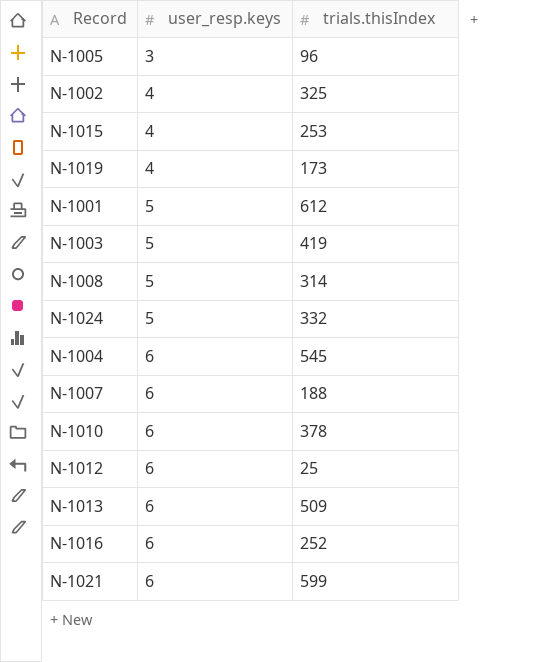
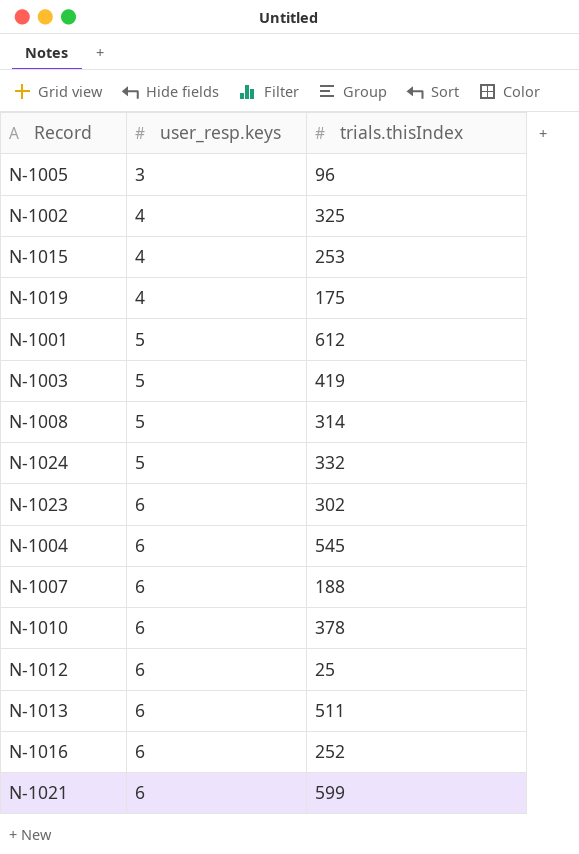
N-1019 | trials.thisIndex: 173 -> 175
row N-1023: none -> 6 | 302
N-1013 | trials.thisIndex: 509 -> 511

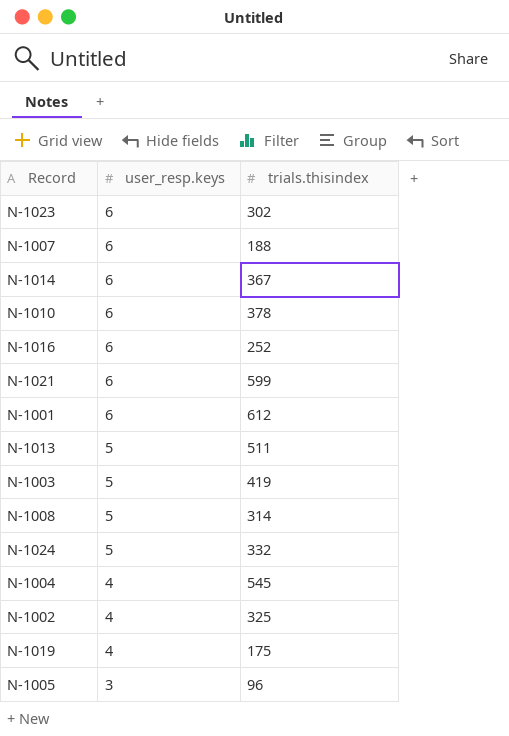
row order: user_resp.keys ascending -> user_resp.keys descending
column name: trials.thisIndex -> trials.thisindex
row N-1015: 4 | 253 -> none
row N-1012: 6 | 25 -> none
row N-1014: none -> 6 | 367
N-1001 | user_resp.keys: 5 -> 6
N-1013 | user_resp.keys: 6 -> 5
N-1004 | user_resp.keys: 6 -> 4

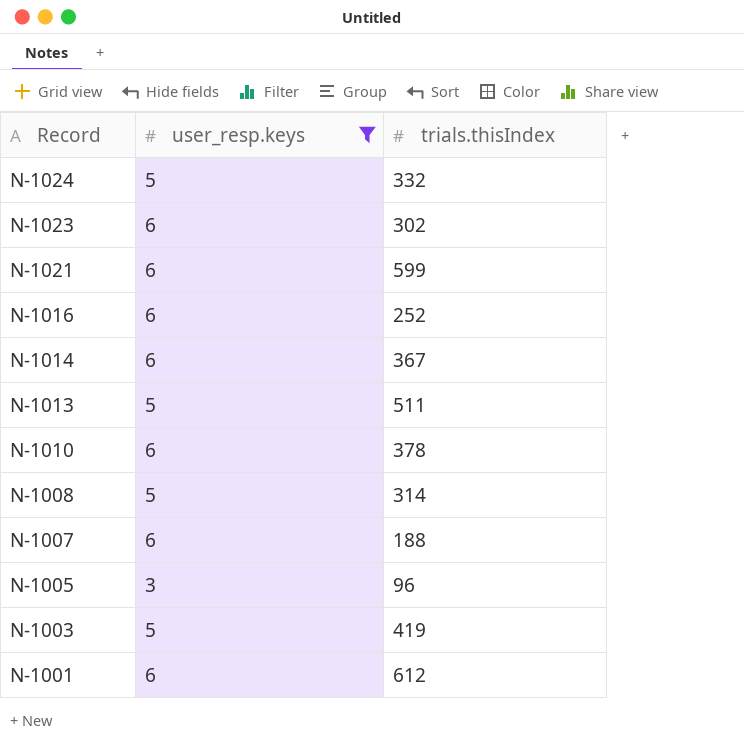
filter: none -> user_resp.keys != 4
row order: user_resp.keys descending -> Record descending
column name: trials.thisindex -> trials.thisIndex

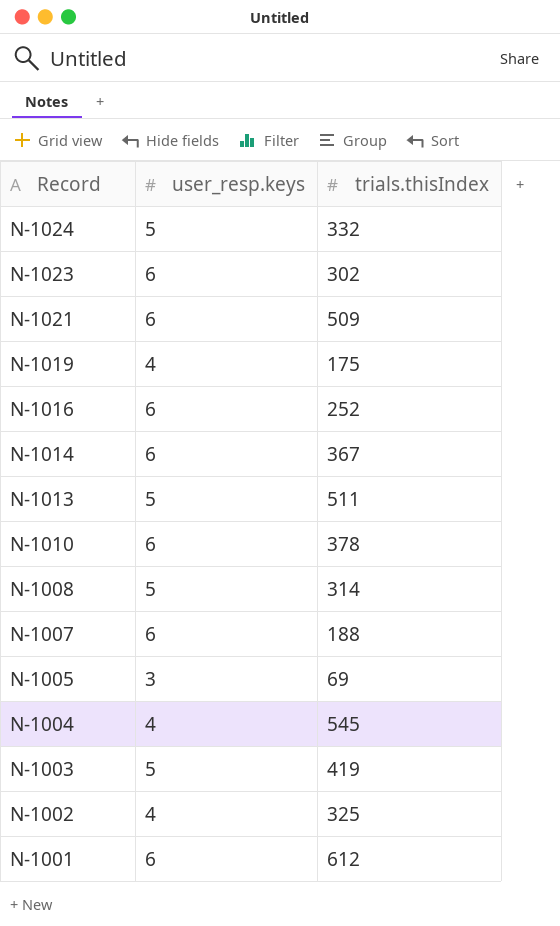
filter: user_resp.keys != 4 -> none
N-1021 | trials.thisIndex: 599 -> 509
N-1005 | trials.thisIndex: 96 -> 69

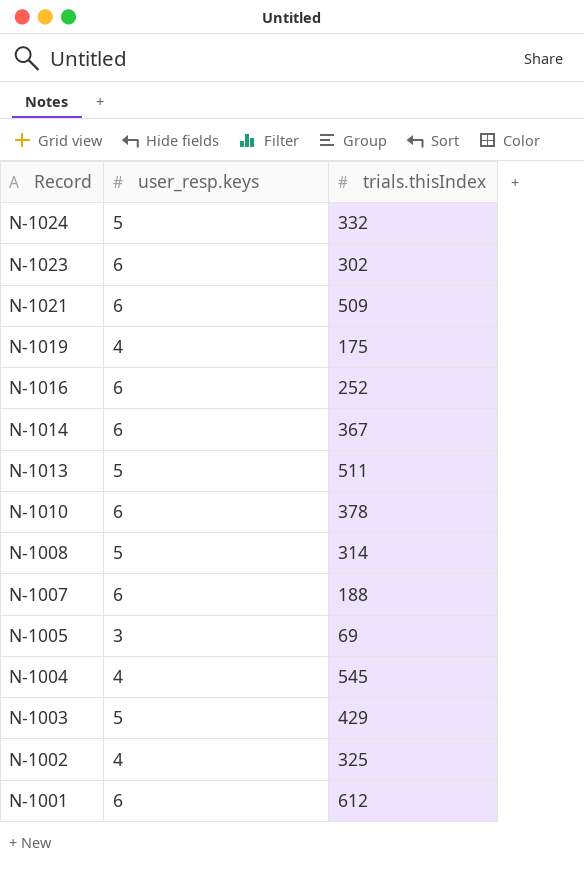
N-1003 | trials.thisIndex: 419 -> 429

